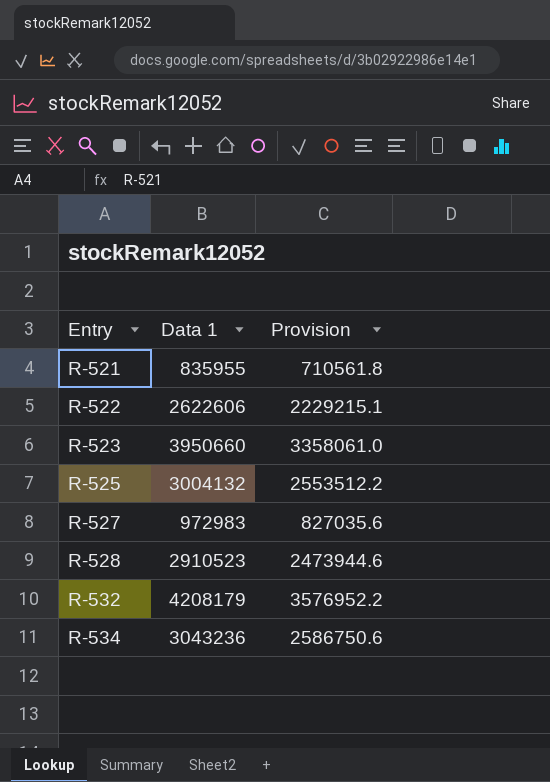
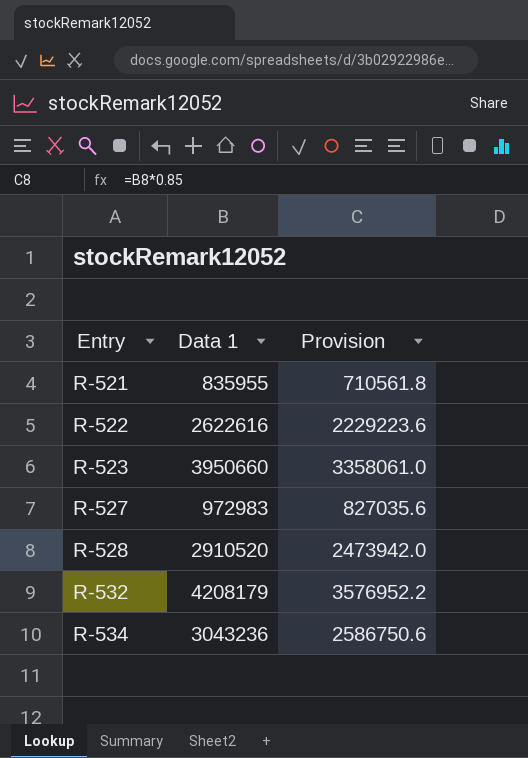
row R-525: 3004132 | 2553512.2 -> none
R-522 | Data 1: 2622606 -> 2622616
R-522 | Provision: 2229215.1 -> 2229223.6
R-528 | Data 1: 2910523 -> 2910520
R-528 | Provision: 2473944.6 -> 2473942.0

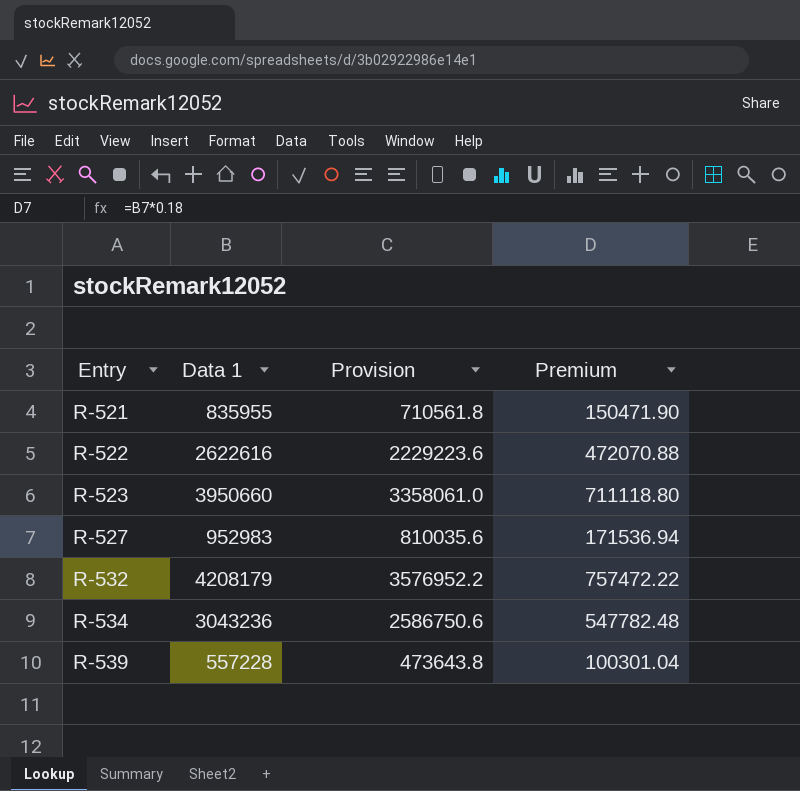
column Premium | formula: none -> [Data 1] * 0.18
row R-528: 2910520 | 2473942.0 -> none
R-527 | Data 1: 972983 -> 952983
R-527 | Provision: 827035.6 -> 810035.6
row R-539: none -> 557228 | 473643.8 | 100301.04

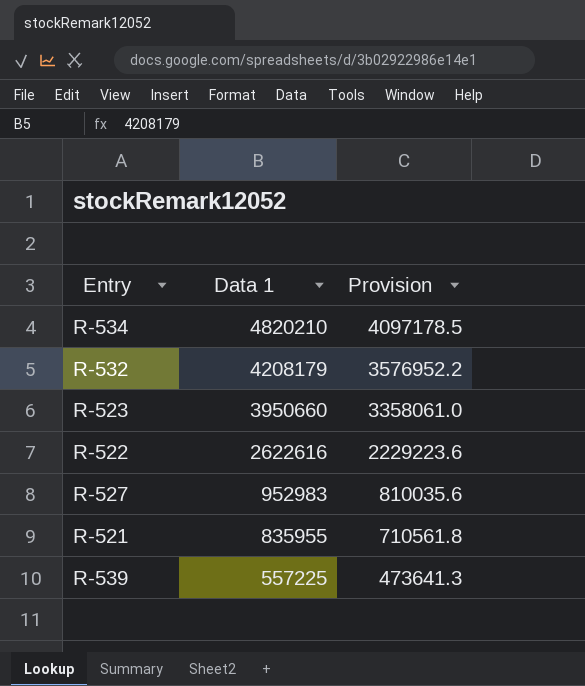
row order: Entry ascending -> Data 1 descending
column Premium | formula: [Data 1] * 0.18 -> none
R-534 | Data 1: 3043236 -> 4820210
R-534 | Provision: 2586750.6 -> 4097178.5
R-539 | Data 1: 557228 -> 557225
R-539 | Provision: 473643.8 -> 473641.3

